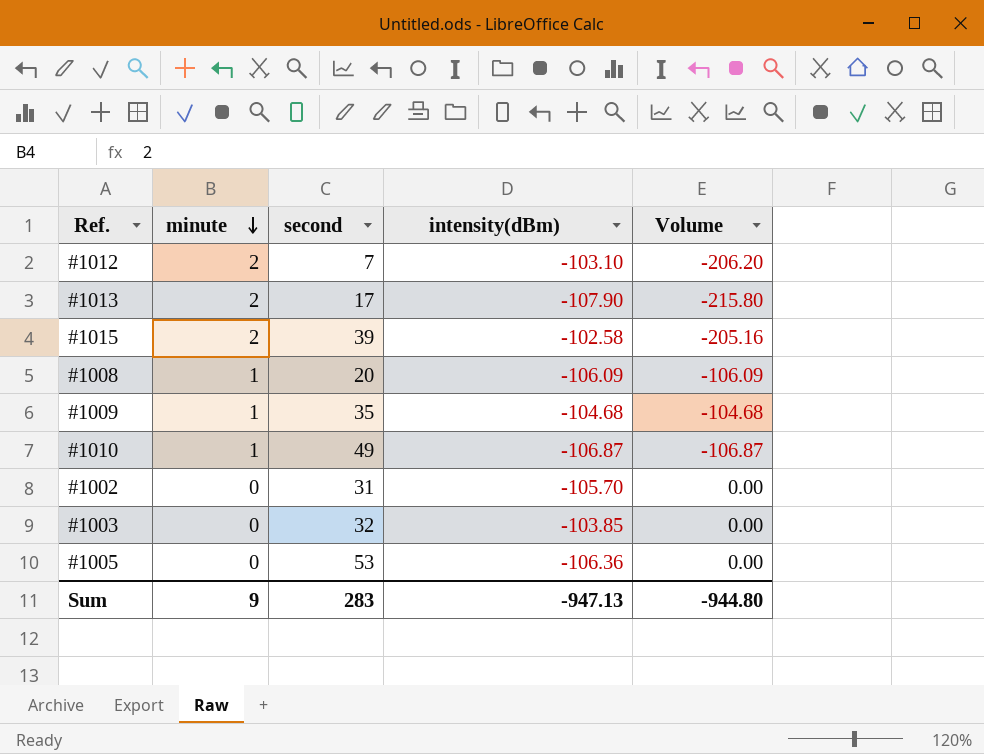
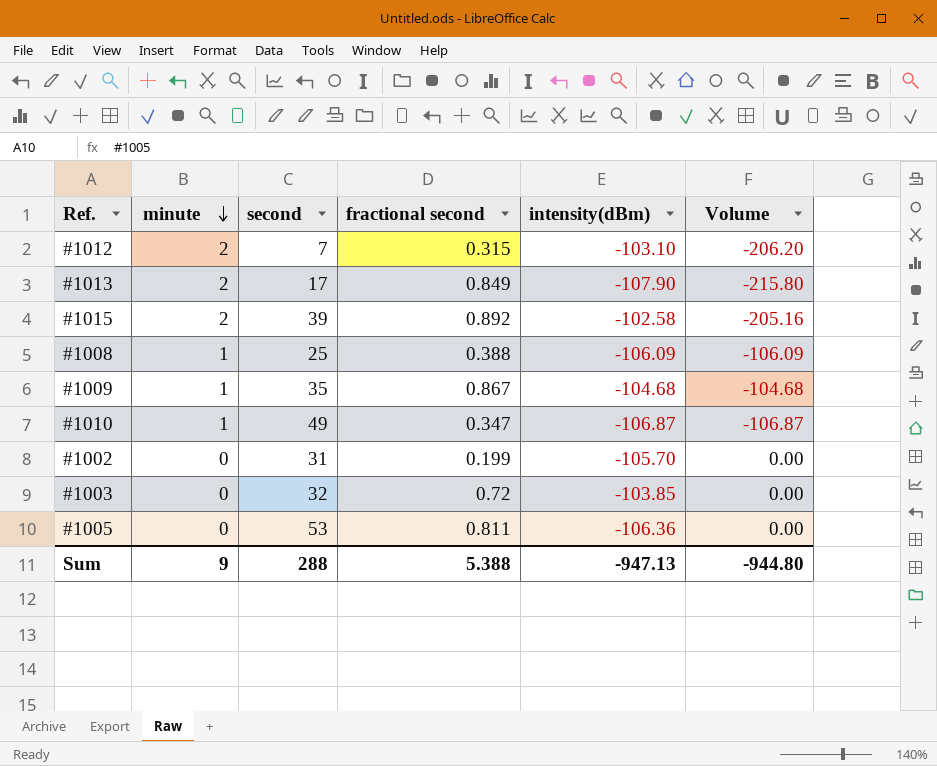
column fractional second | position: none -> 4
#1008 | second: 20 -> 25
Sum | second: 283 -> 288

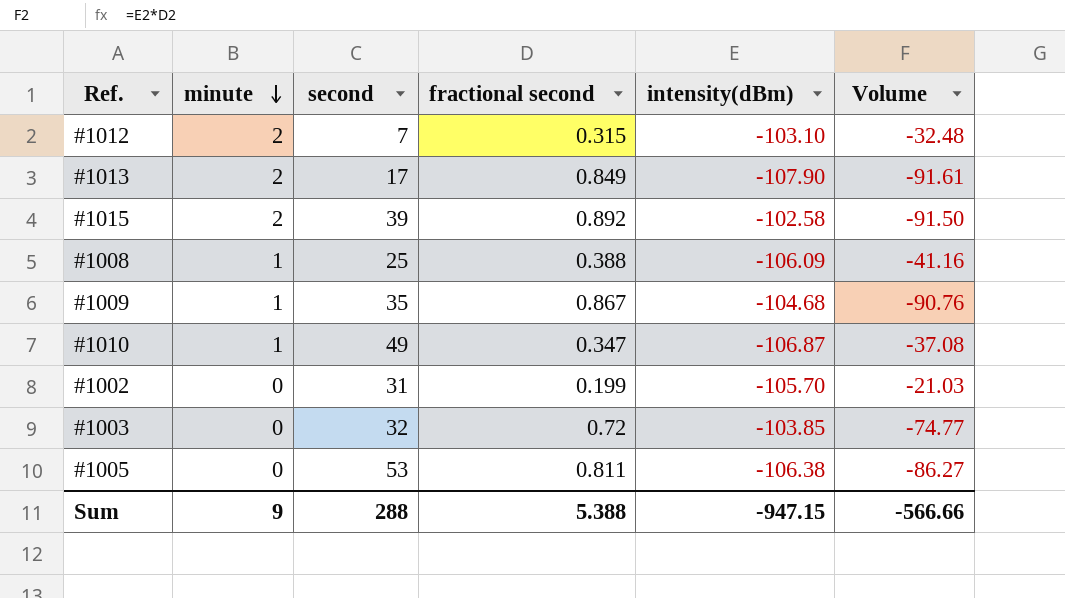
column Volume | formula: [minute] * [intensity(dBm)] -> [fractional second] * [intensity(dBm)]
#1005 | intensity(dBm): -106.36 -> -106.38
Sum | intensity(dBm): -947.13 -> -947.15
Sum | Volume: -944.80 -> -566.66

